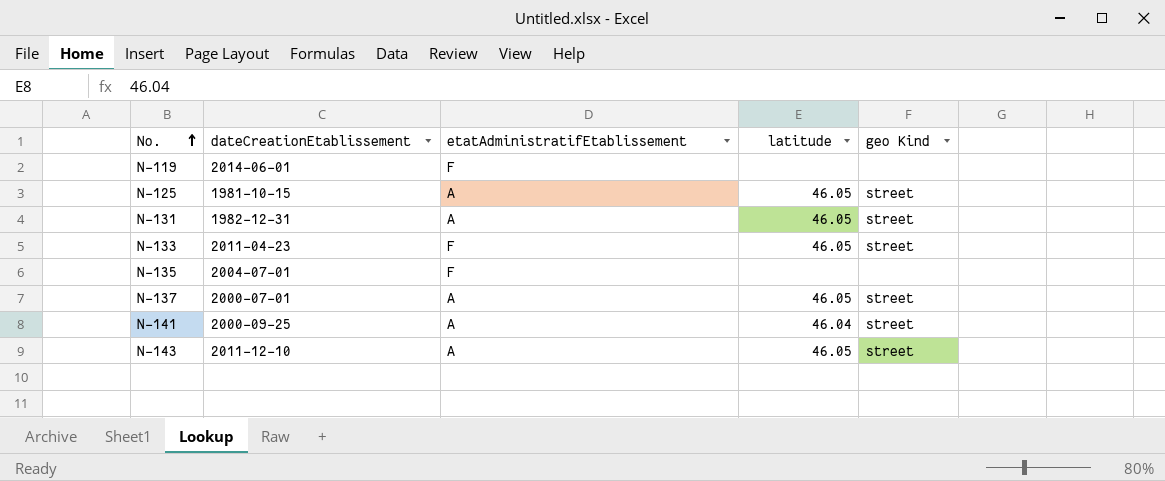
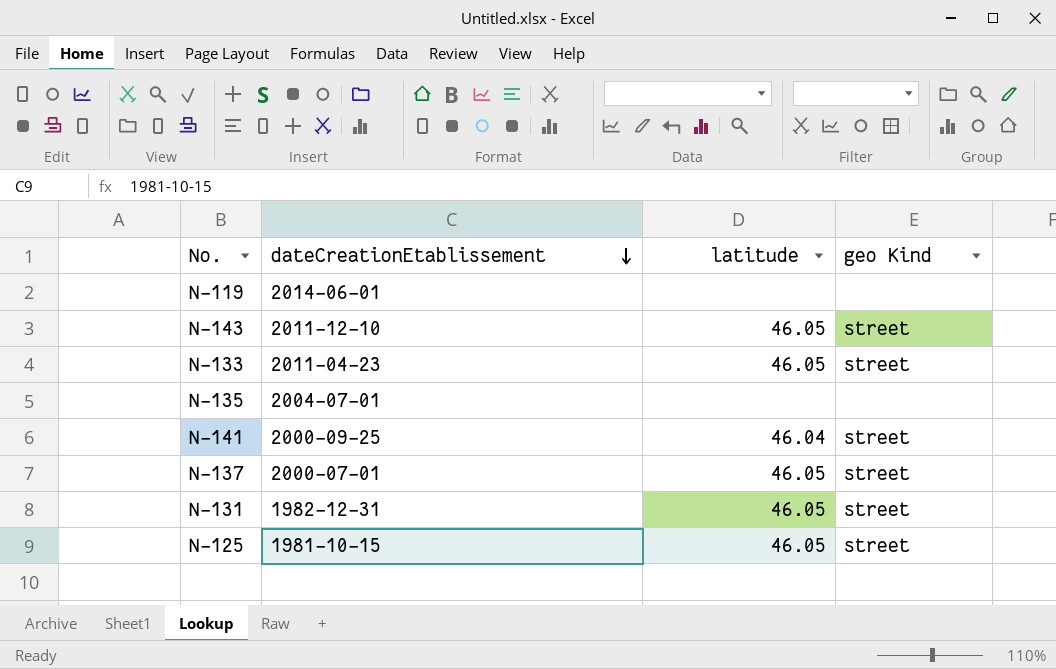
row order: No. ascending -> dateCreationEtablissement descending
column etatAdministratifEtablissement | position: 3 -> none

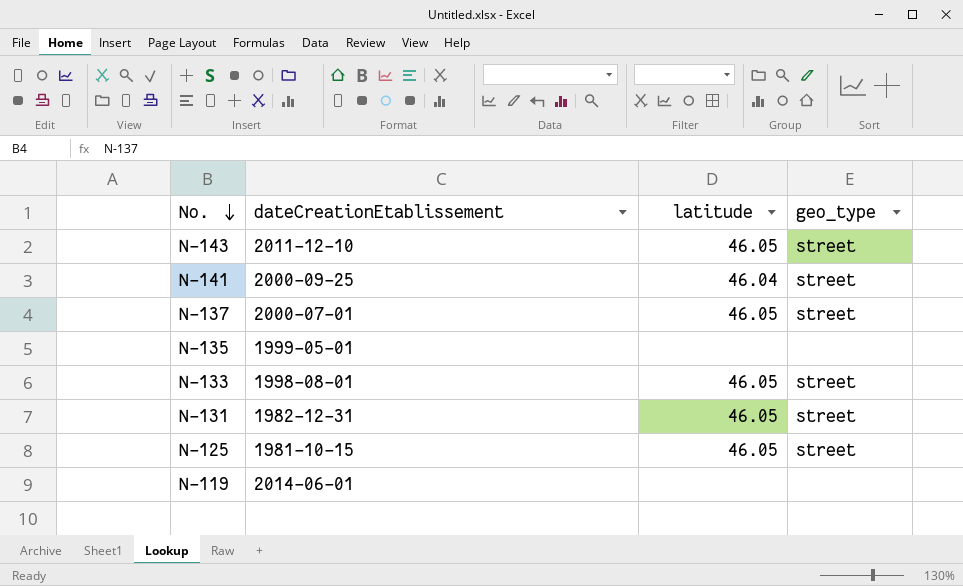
row order: dateCreationEtablissement descending -> No. descending
column name: geo Kind -> geo_type
N-135 | dateCreationEtablissement: 2004-07-01 -> 1999-05-01
N-133 | dateCreationEtablissement: 2011-04-23 -> 1998-08-01

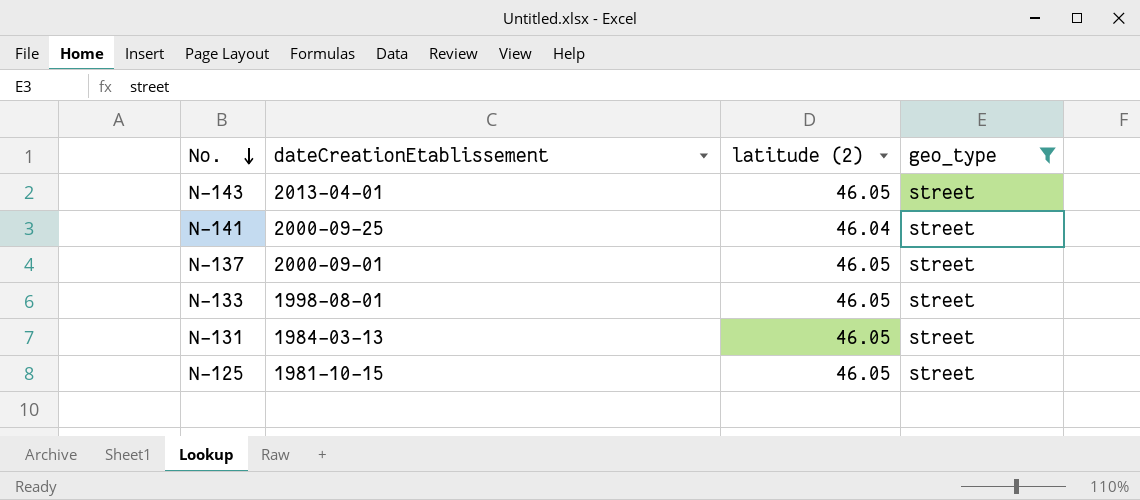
filter: none -> geo_type = street
column name: latitude -> latitude (2)
N-143 | dateCreationEtablissement: 2011-12-10 -> 2013-04-01
N-137 | dateCreationEtablissement: 2000-07-01 -> 2000-09-01
N-131 | dateCreationEtablissement: 1982-12-31 -> 1984-03-13

